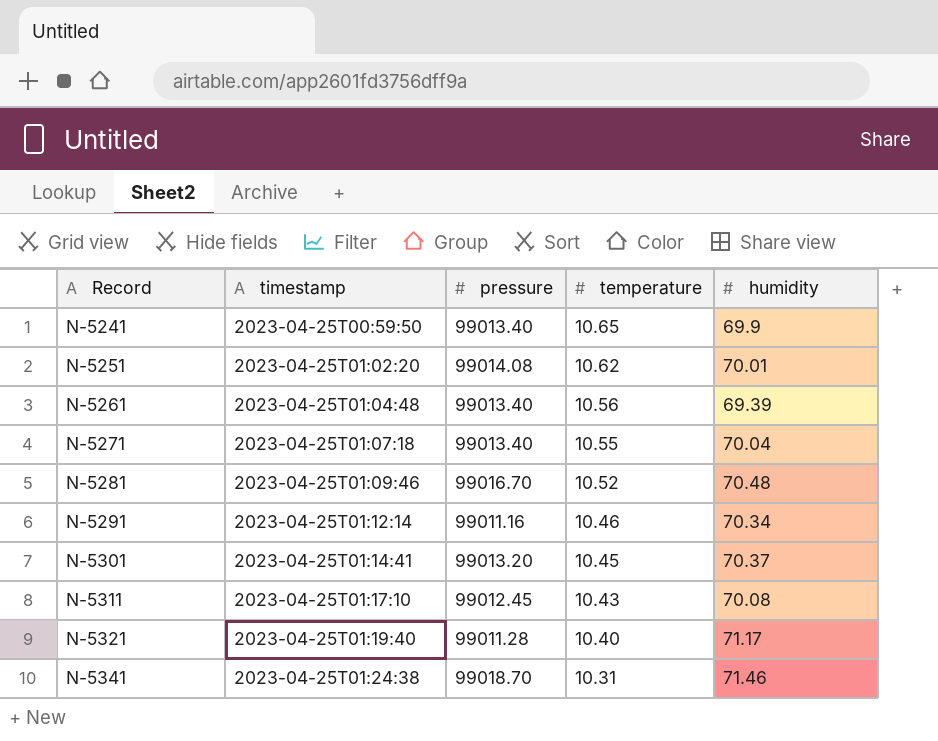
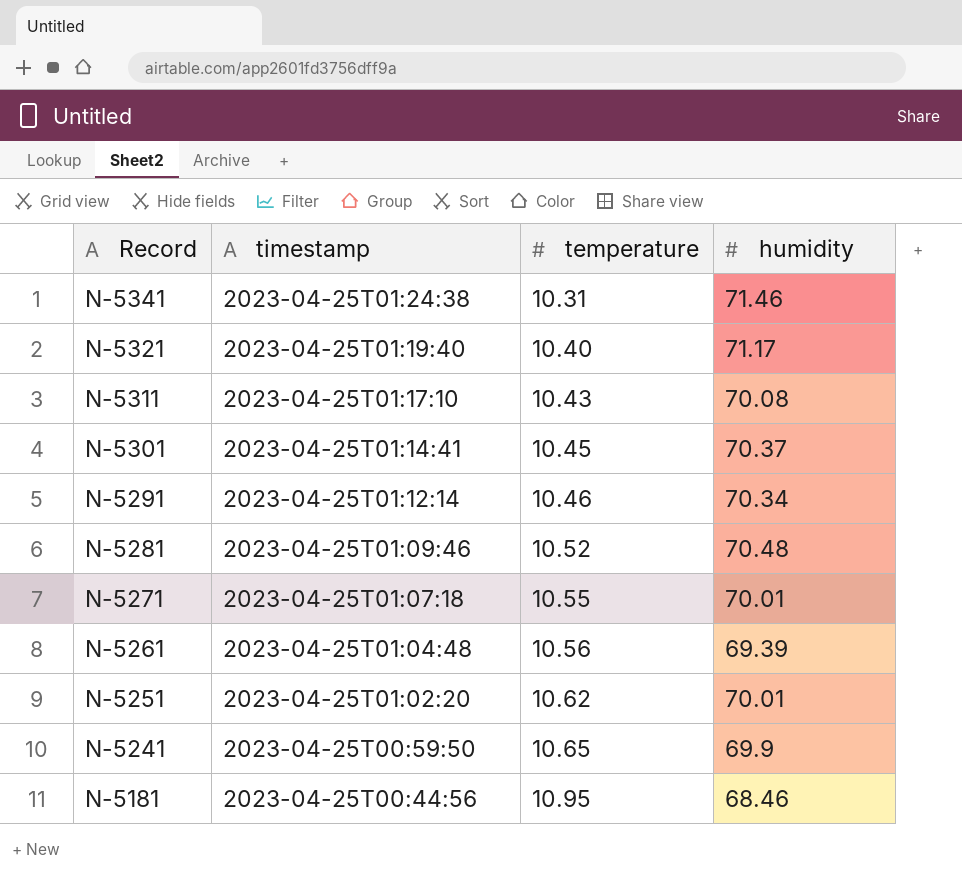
row order: Record ascending -> Record descending
column pressure | position: 3 -> none
N-5271 | humidity: 70.04 -> 70.01
row N-5181: none -> 2023-04-25T00:44:56 | 10.95 | 68.46

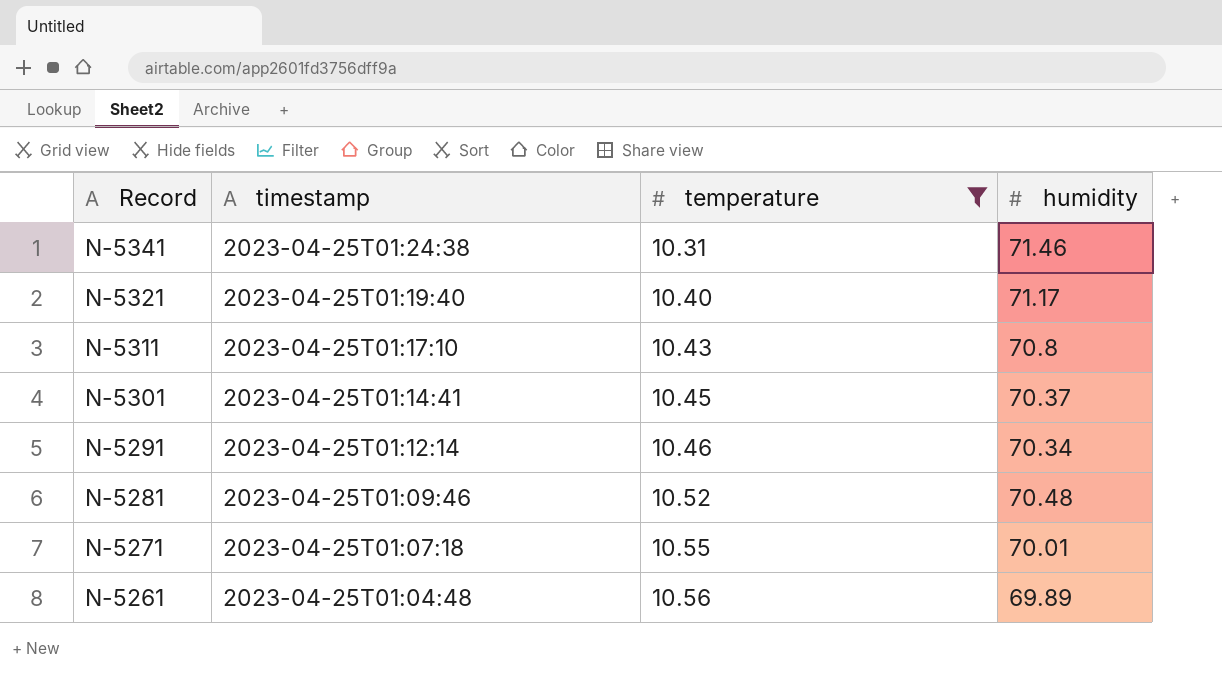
filter: none -> temperature <= 10.56
N-5311 | humidity: 70.08 -> 70.8
N-5261 | humidity: 69.39 -> 69.89

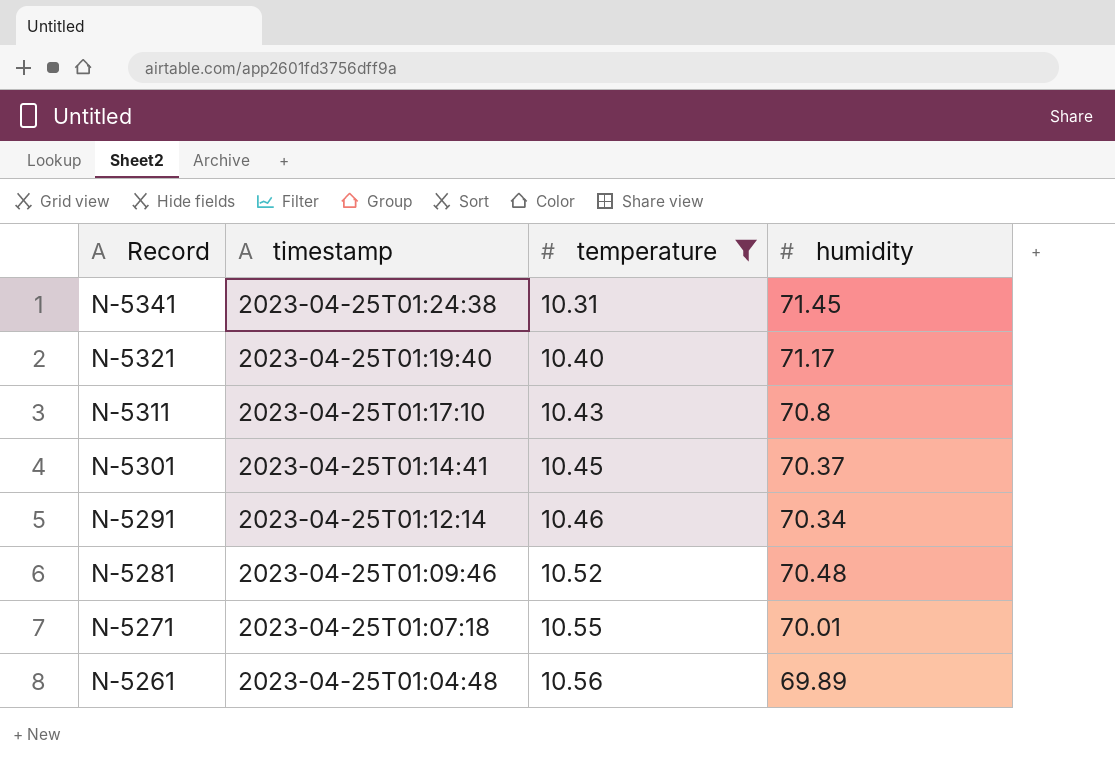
N-5341 | humidity: 71.46 -> 71.45

